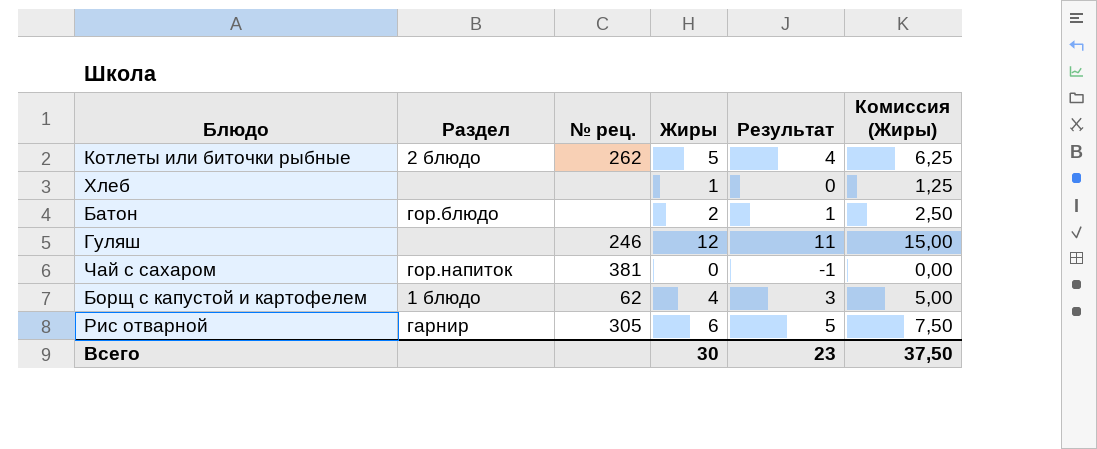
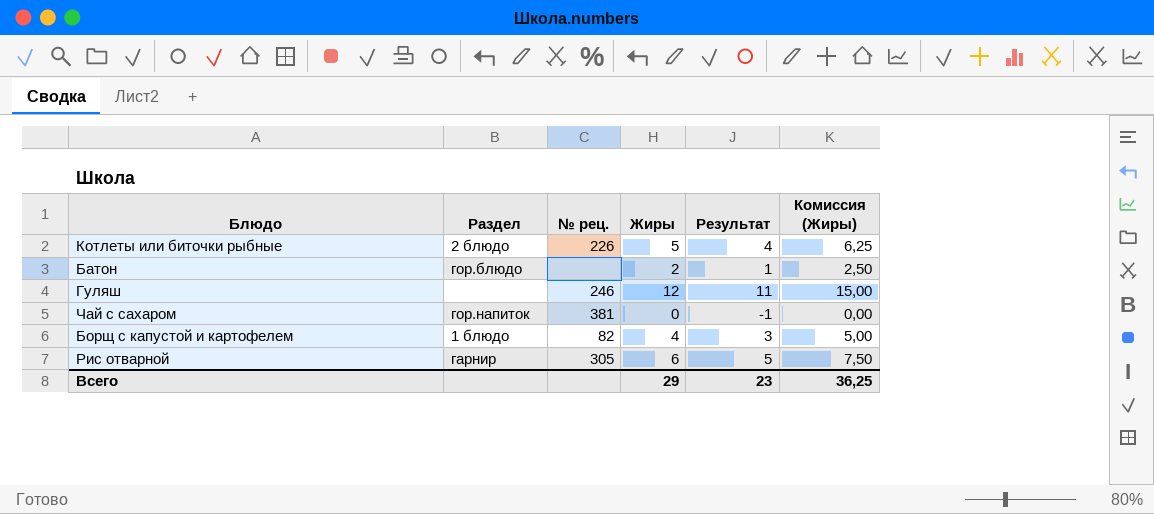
row Хлеб: none | none | 1 | 0 | 1,25 -> none
Котлеты или биточки рыбные | № рец.: 262 -> 226
Борщ с капустой и картофелем | № рец.: 62 -> 82
Всего | Жиры: 30 -> 29
Всего | Комиссия (Жиры): 37,50 -> 36,25

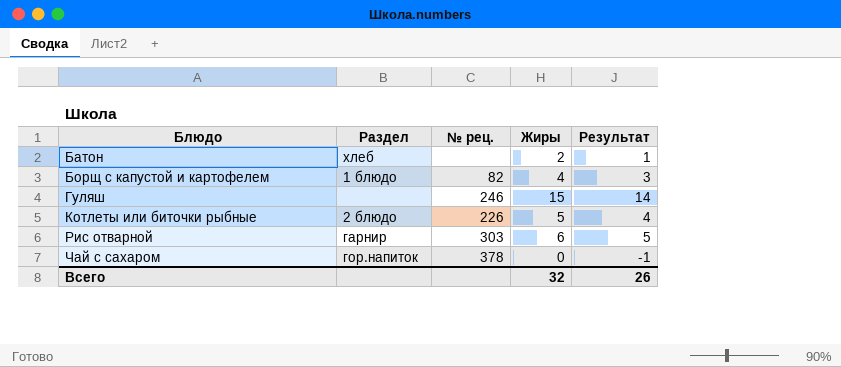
row order: none -> Блюдо ascending
column Комиссия (Жиры) | formula: [Жиры] * 1,25 -> none
Батон | Раздел: гор.блюдо -> хлеб
Гуляш | Жиры: 12 -> 15
Гуляш | Результат: 11 -> 14
Рис отварной | № рец.: 305 -> 303
Чай с сахаром | № рец.: 381 -> 378
Всего | Жиры: 29 -> 32
Всего | Результат: 23 -> 26

